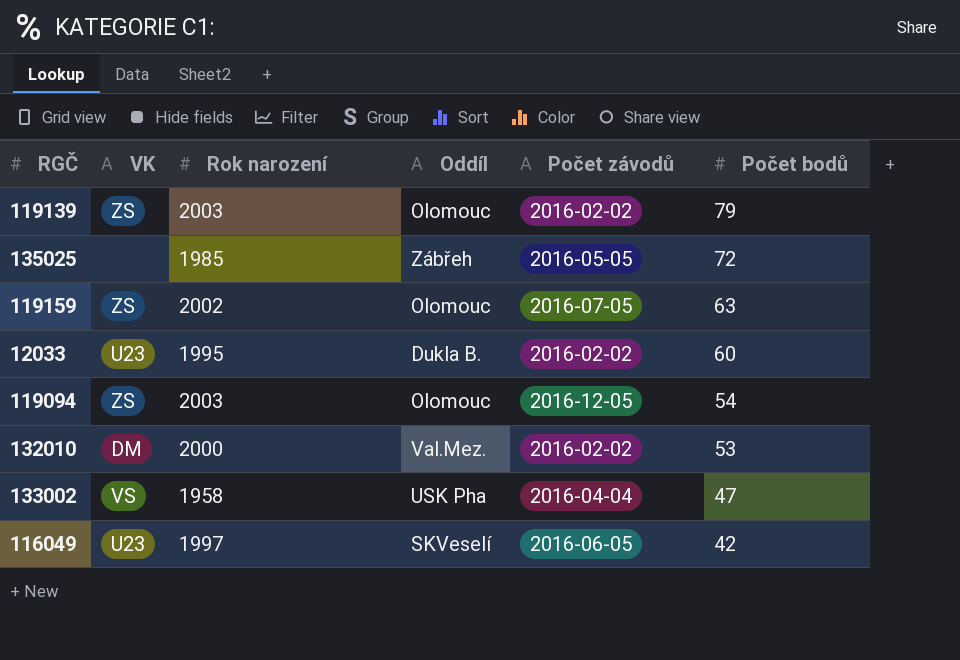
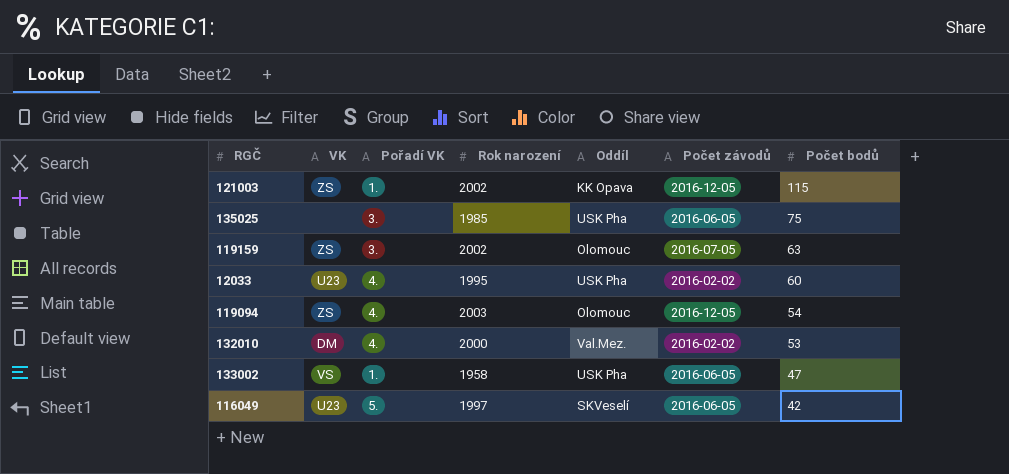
column Pořadí VK | position: none -> 3
row 119139: ZS | 2003 | Olomouc | 2016-02-02 | 79 -> none
row 121003: none -> ZS | 1. | 2002 | KK Opava | 2016-12-05 | 115
135025 | Oddíl: Zábřeh -> USK Pha
135025 | Počet závodů: 2016-05-05 -> 2016-06-05
135025 | Počet bodů: 72 -> 75
12033 | Oddíl: Dukla B. -> USK Pha
133002 | Počet závodů: 2016-04-04 -> 2016-06-05

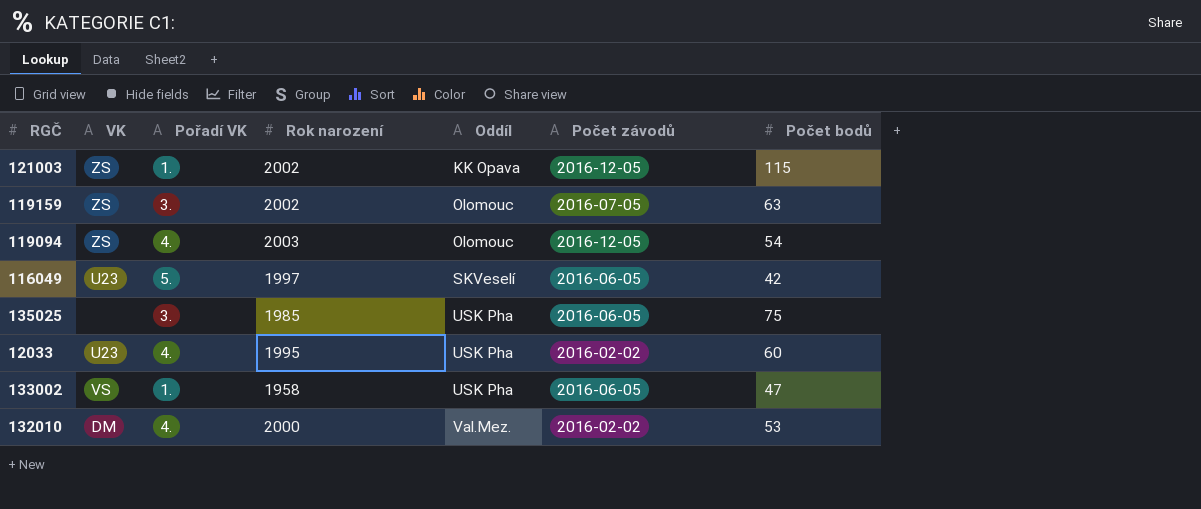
row order: Počet bodů descending -> Oddíl ascending

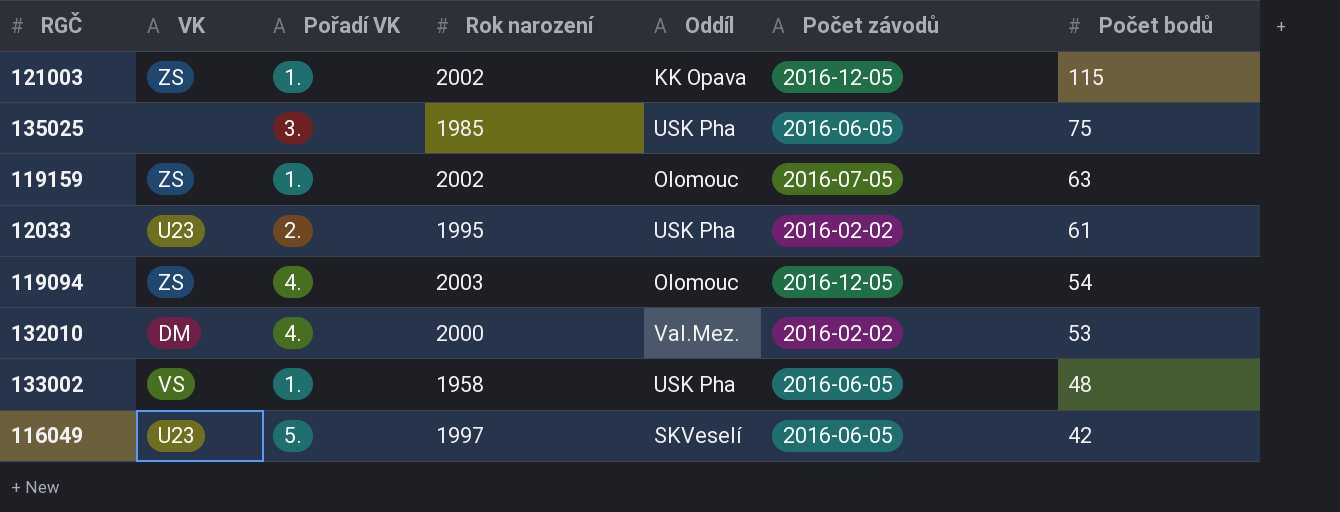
row order: Oddíl ascending -> Počet bodů descending
119159 | Pořadí VK: 3. -> 1.
12033 | Pořadí VK: 4. -> 2.
12033 | Počet bodů: 60 -> 61
133002 | Počet bodů: 47 -> 48

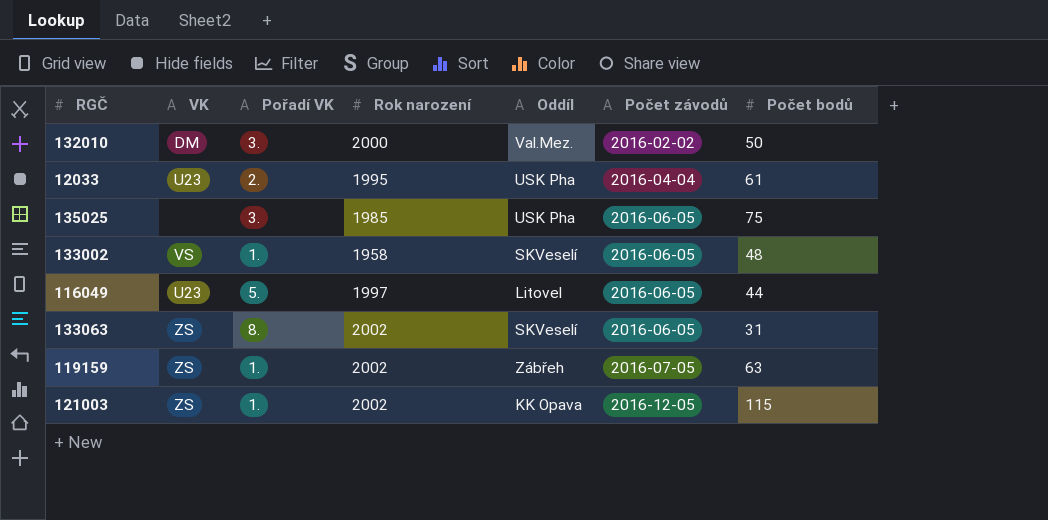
row order: Počet bodů descending -> Počet závodů ascending
row 119094: ZS | 4. | 2003 | Olomouc | 2016-12-05 | 54 -> none
132010 | Pořadí VK: 4. -> 3.
132010 | Počet bodů: 53 -> 50
12033 | Počet závodů: 2016-02-02 -> 2016-04-04
133002 | Oddíl: USK Pha -> SKVeselí
116049 | Oddíl: SKVeselí -> Litovel
116049 | Počet bodů: 42 -> 44
row 133063: none -> ZS | 8. | 2002 | SKVeselí | 2016-06-05 | 31
119159 | Oddíl: Olomouc -> Zábřeh

